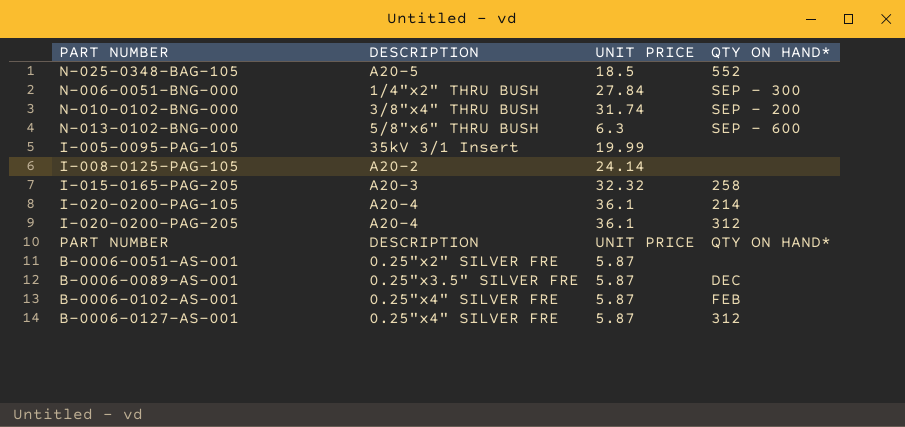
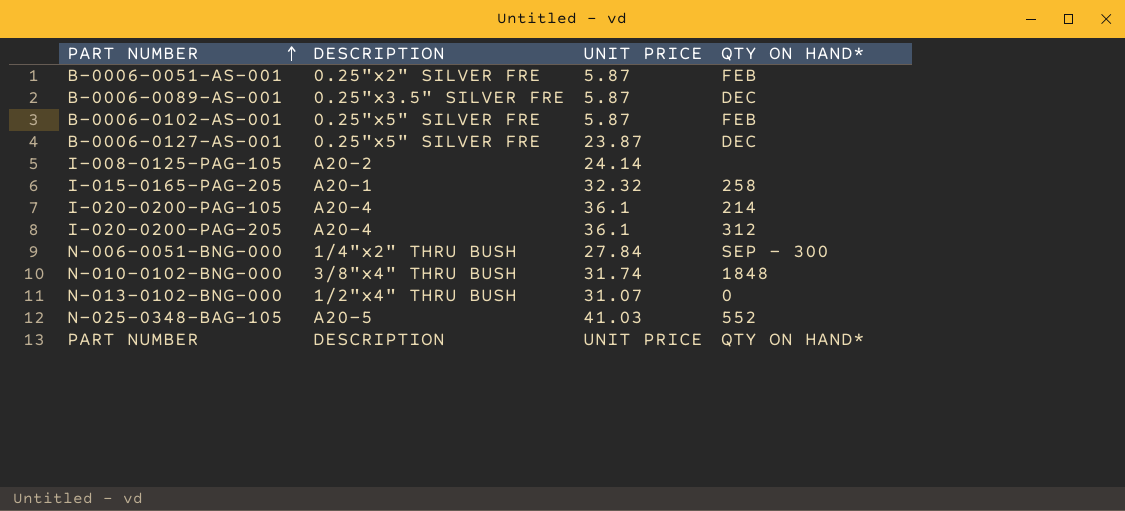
row order: none -> PART NUMBER ascending
row I-005-0095-PAG-105: 35kV 3/1 Insert | 19.99 | none -> none
B-0006-0051-AS-001 | QTY ON HAND*: none -> FEB
B-0006-0102-AS-001 | DESCRIPTION: 0.25"x4" SILVER FRE -> 0.25"x5" SILVER FRE
B-0006-0127-AS-001 | DESCRIPTION: 0.25"x4" SILVER FRE -> 0.25"x5" SILVER FRE
B-0006-0127-AS-001 | UNIT PRICE: 5.87 -> 23.87
B-0006-0127-AS-001 | QTY ON HAND*: 312 -> DEC
I-015-0165-PAG-205 | DESCRIPTION: A20-3 -> A20-1
N-010-0102-BNG-000 | QTY ON HAND*: SEP - 200 -> 1848
N-013-0102-BNG-000 | DESCRIPTION: 5/8"x6" THRU BUSH -> 1/2"x4" THRU BUSH
N-013-0102-BNG-000 | UNIT PRICE: 6.3 -> 31.07
N-013-0102-BNG-000 | QTY ON HAND*: SEP - 600 -> 0
N-025-0348-BAG-105 | UNIT PRICE: 18.5 -> 41.03

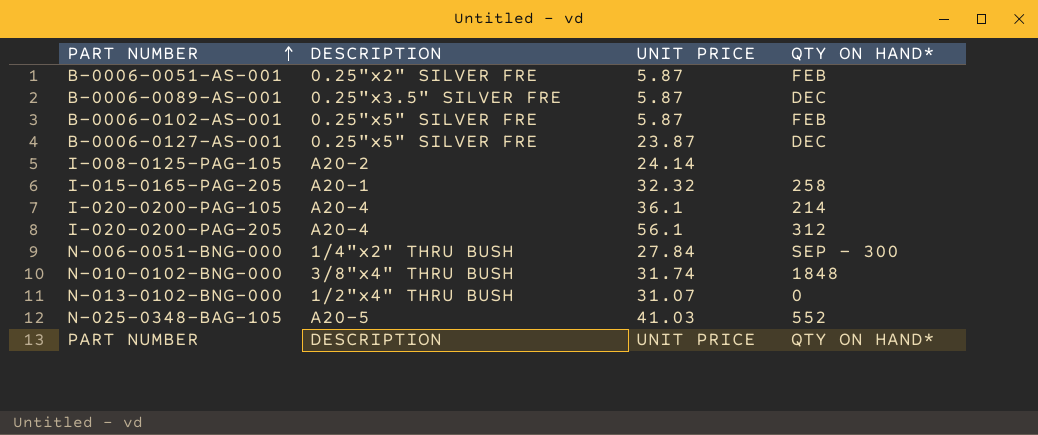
I-020-0200-PAG-205 | UNIT PRICE: 36.1 -> 56.1

